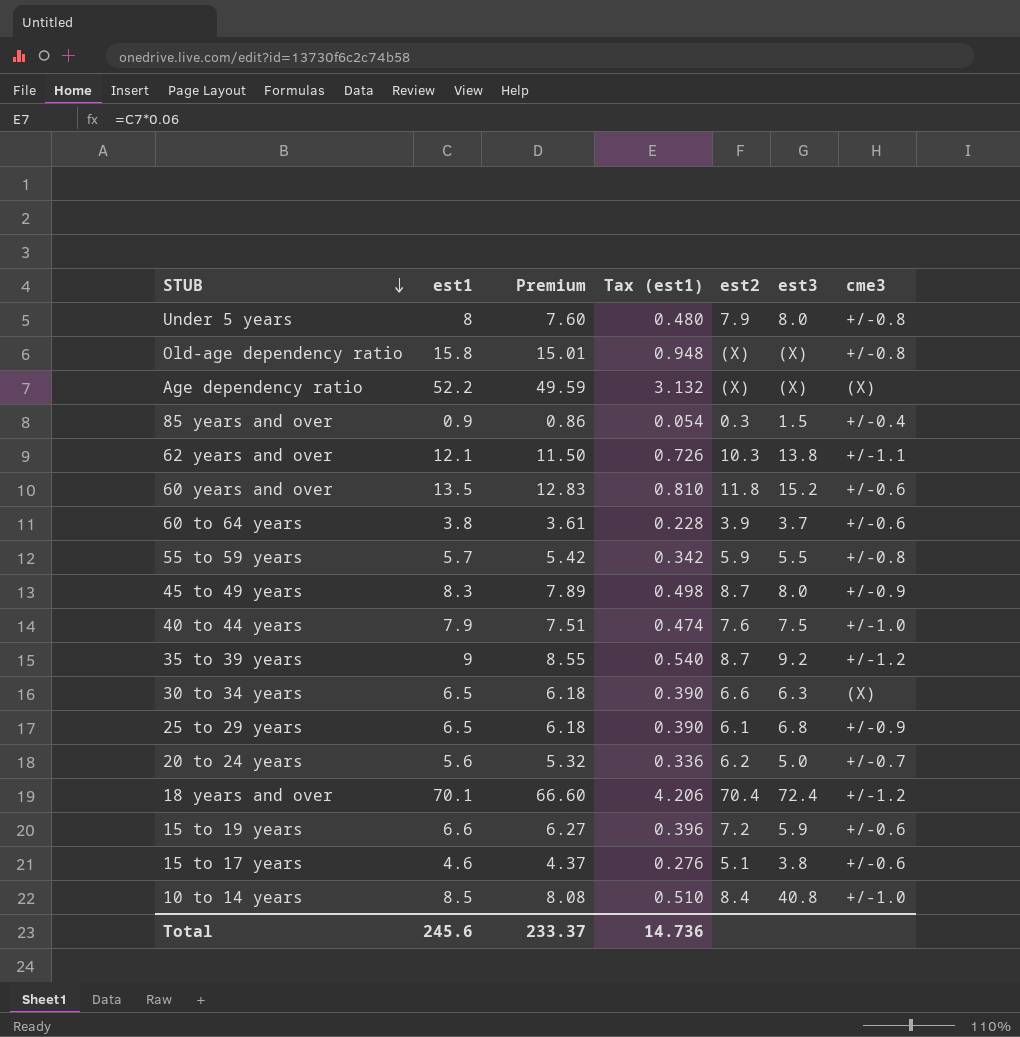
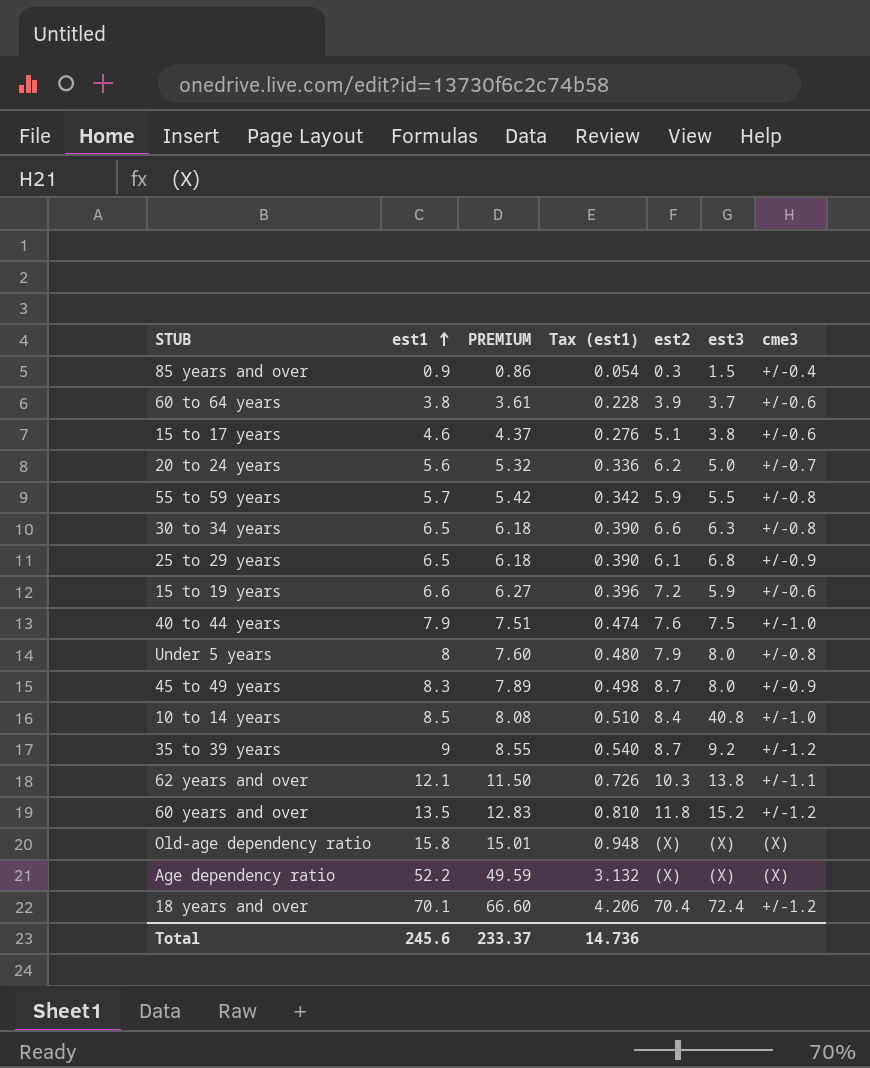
row order: STUB descending -> est1 ascending
column name: Premium -> PREMIUM
30 to 34 years | cme3: (X) -> +/-0.8
60 years and over | cme3: +/-0.6 -> +/-1.2
Old-age dependency ratio | cme3: +/-0.8 -> (X)

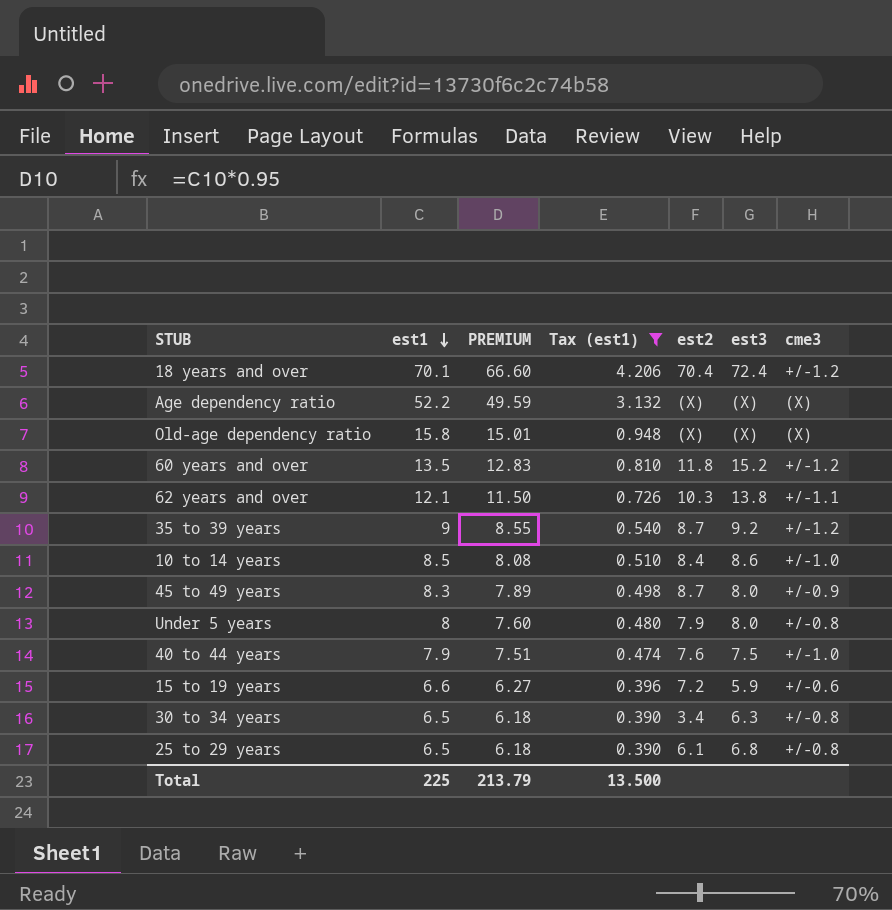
filter: none -> Tax (est1) >= 0.390
row order: est1 ascending -> est1 descending
10 to 14 years | est3: 40.8 -> 8.6
30 to 34 years | est2: 6.6 -> 3.4
25 to 29 years | cme3: +/-0.9 -> +/-0.8
Total | est1: 245.6 -> 225
Total | PREMIUM: 233.37 -> 213.79
Total | Tax (est1): 14.736 -> 13.500

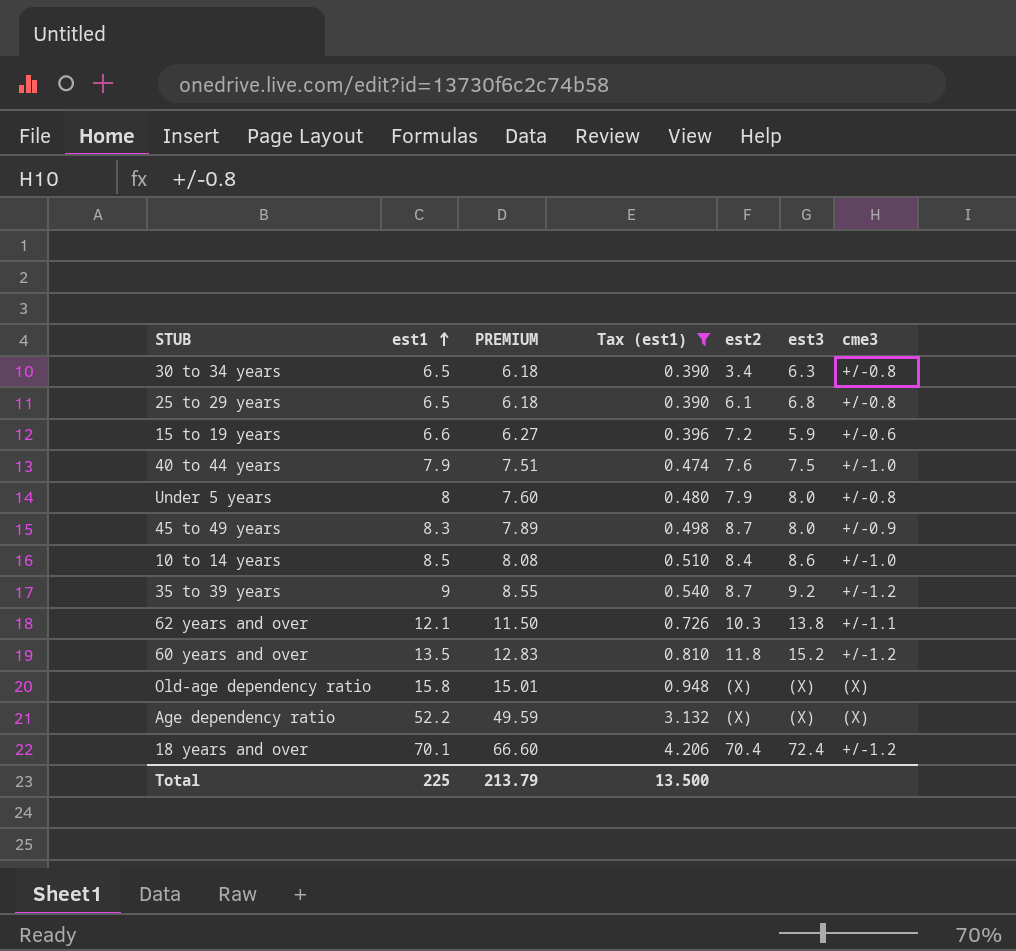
row order: est1 descending -> est1 ascending

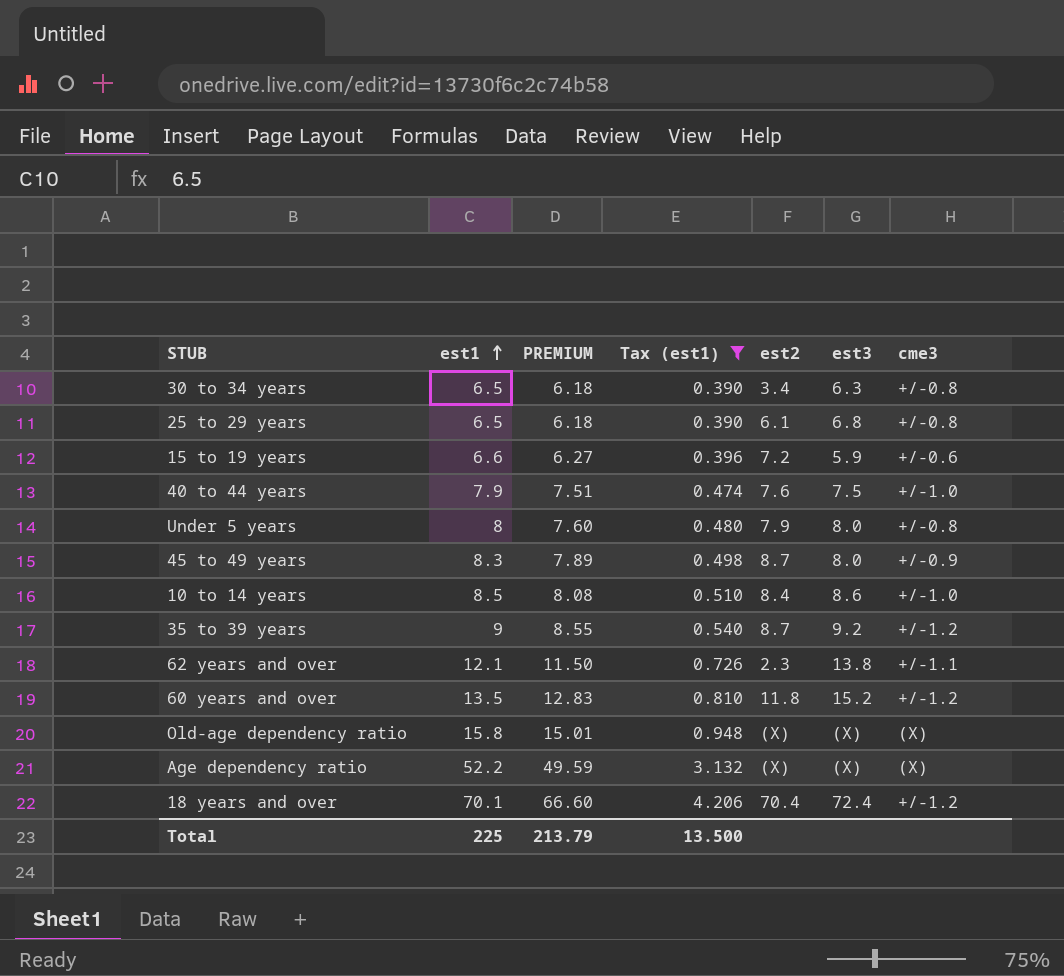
62 years and over | est2: 10.3 -> 2.3

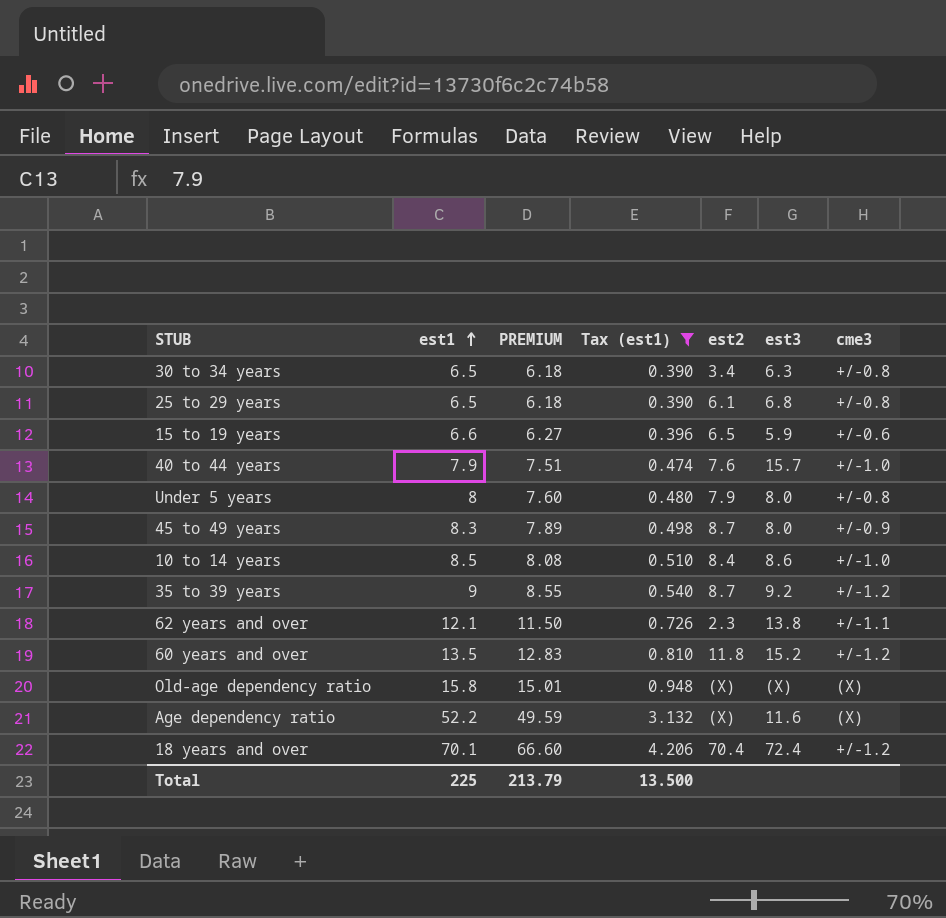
15 to 19 years | est2: 7.2 -> 6.5
40 to 44 years | est3: 7.5 -> 15.7
Age dependency ratio | est3: (X) -> 11.6

